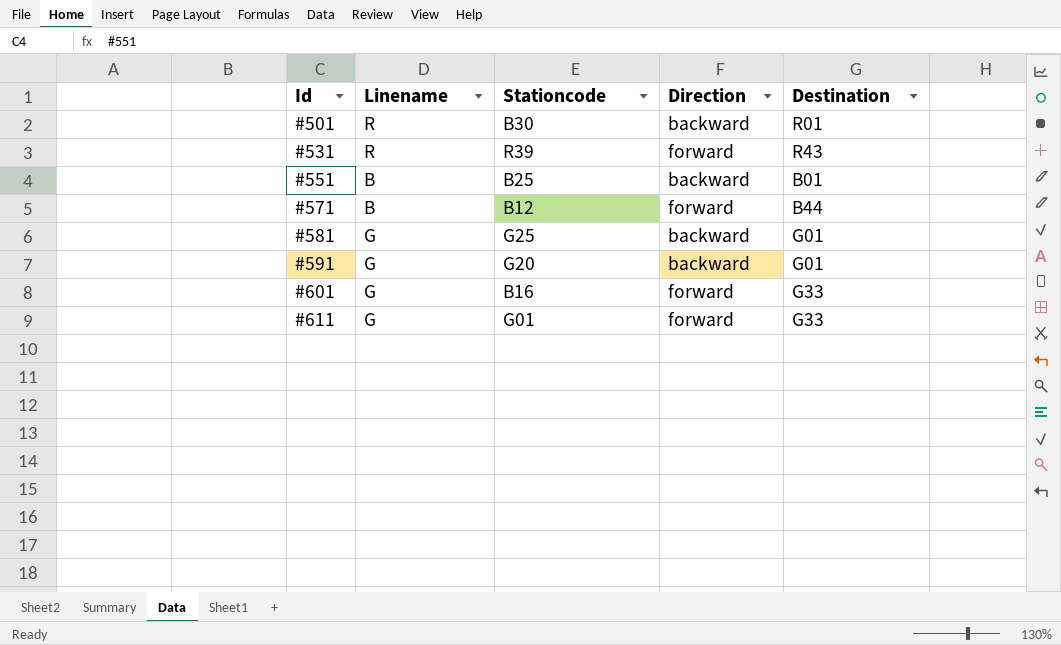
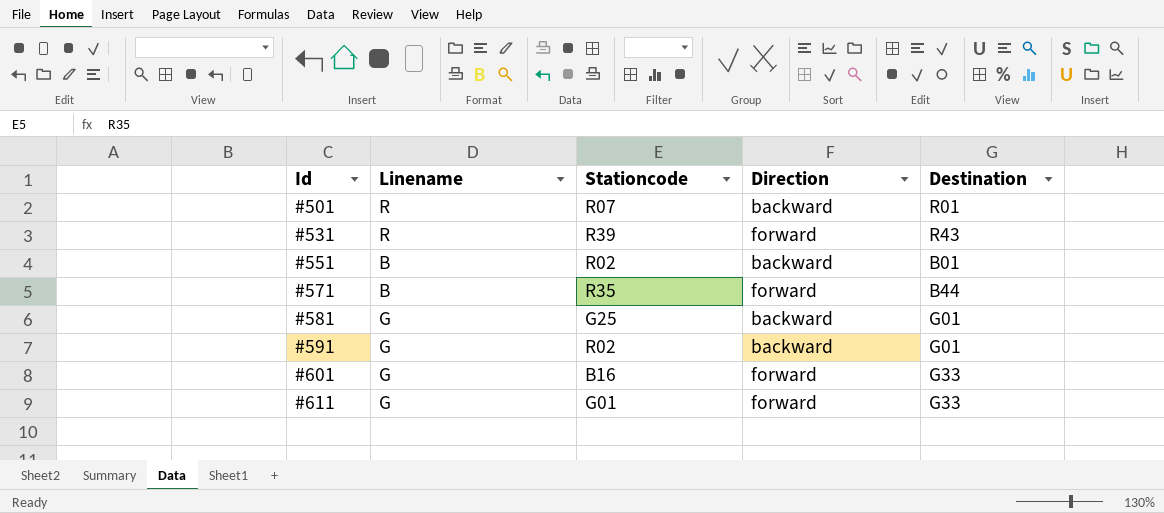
#501 | Stationcode: B30 -> R07
#551 | Stationcode: B25 -> R02
#571 | Stationcode: B12 -> R35
#591 | Stationcode: G20 -> R02

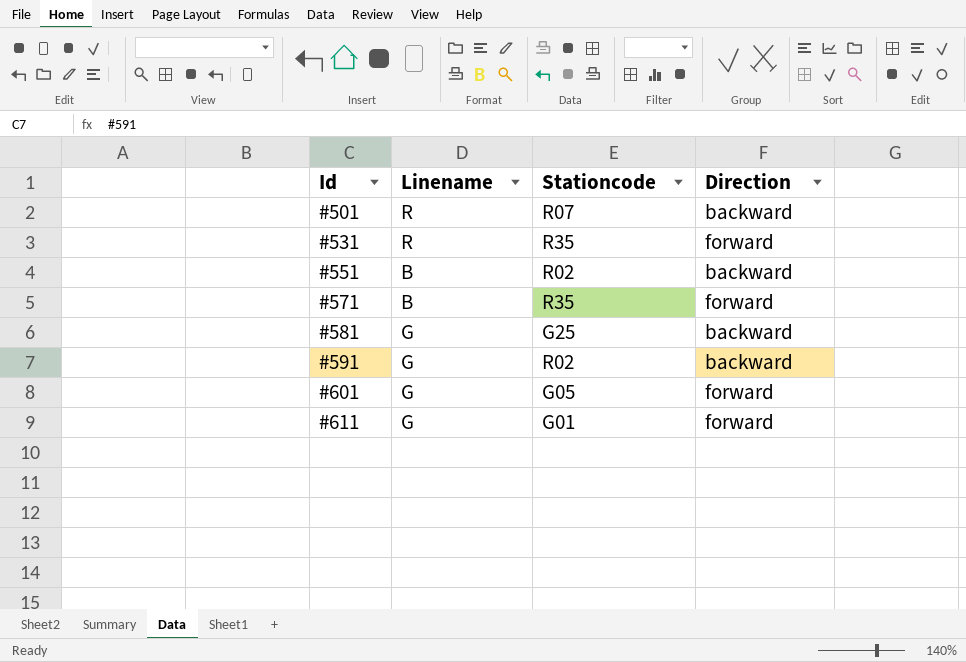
column Destination | position: 5 -> none
#531 | Stationcode: R39 -> R35
#601 | Stationcode: B16 -> G05

